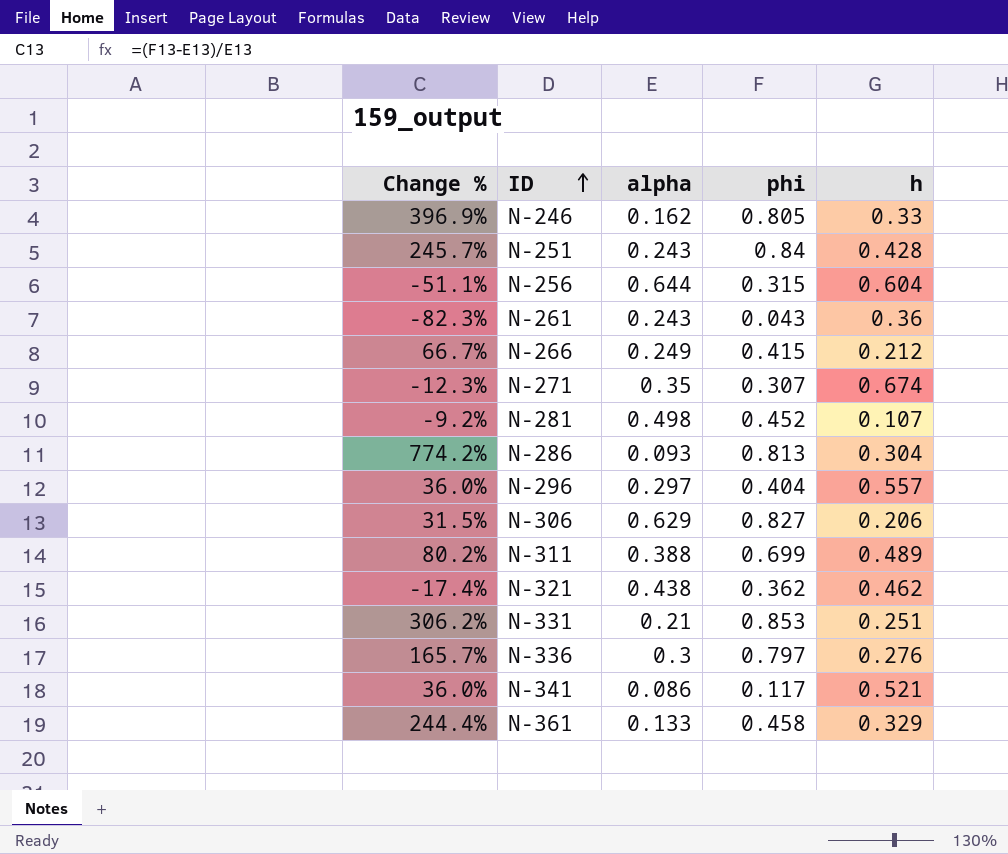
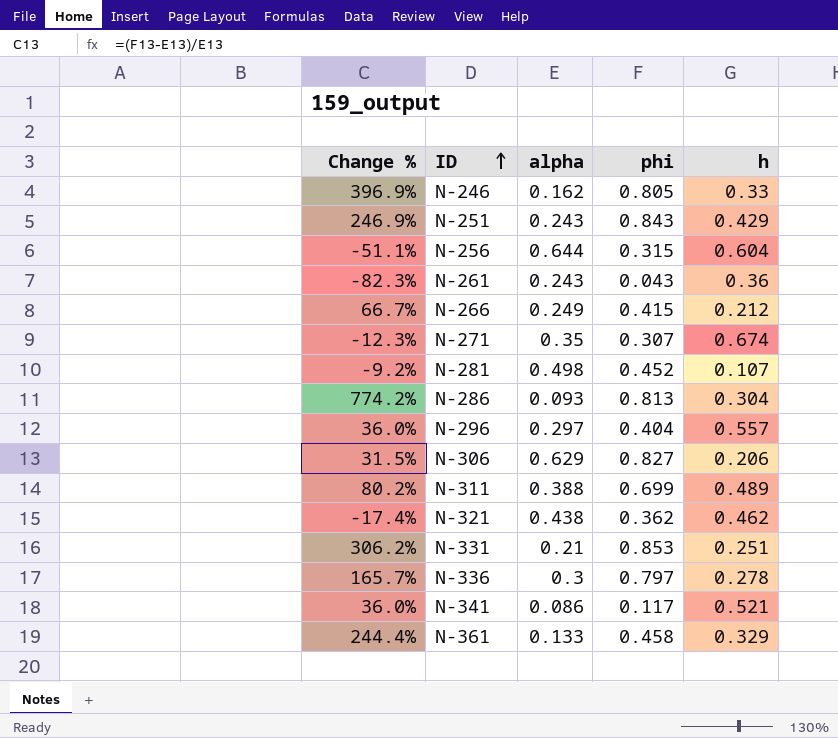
N-251 | Change %: 245.7% -> 246.9%
N-251 | phi: 0.84 -> 0.843
N-251 | h: 0.428 -> 0.429
N-336 | h: 0.276 -> 0.278

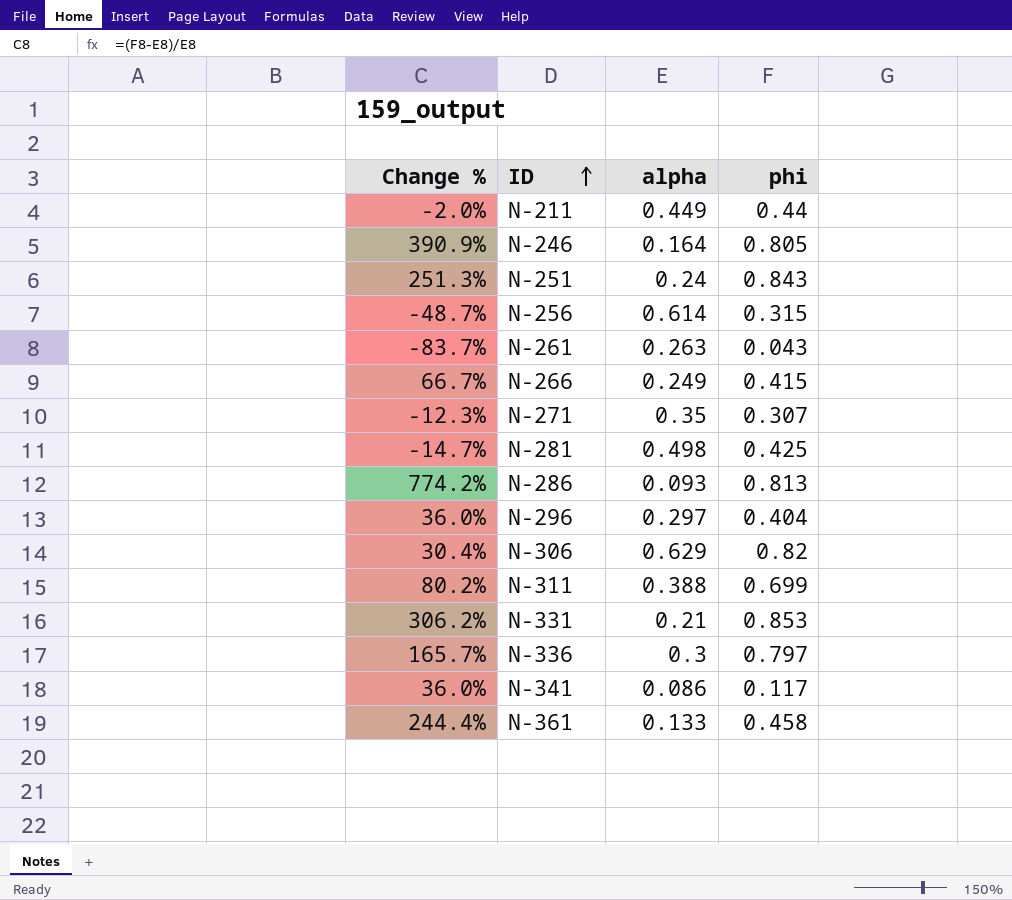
column h | position: 5 -> none
row N-321: -17.4% | 0.438 | 0.362 | 0.462 -> none
row N-211: none -> -2.0% | 0.449 | 0.44
N-246 | Change %: 396.9% -> 390.9%
N-246 | alpha: 0.162 -> 0.164
N-251 | Change %: 246.9% -> 251.3%
N-251 | alpha: 0.243 -> 0.24
N-256 | Change %: -51.1% -> -48.7%
N-256 | alpha: 0.644 -> 0.614
N-261 | Change %: -82.3% -> -83.7%
N-261 | alpha: 0.243 -> 0.263
N-281 | Change %: -9.2% -> -14.7%
N-281 | phi: 0.452 -> 0.425
N-306 | Change %: 31.5% -> 30.4%
N-306 | phi: 0.827 -> 0.82

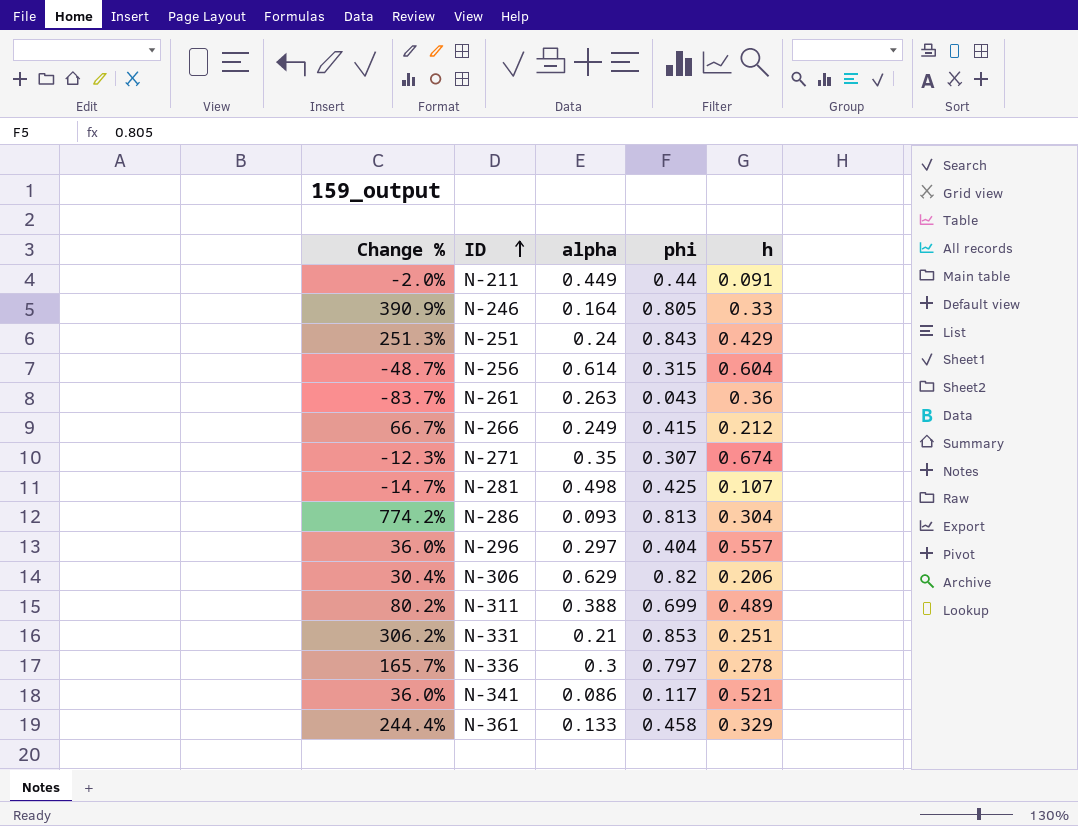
column h | position: none -> 5

